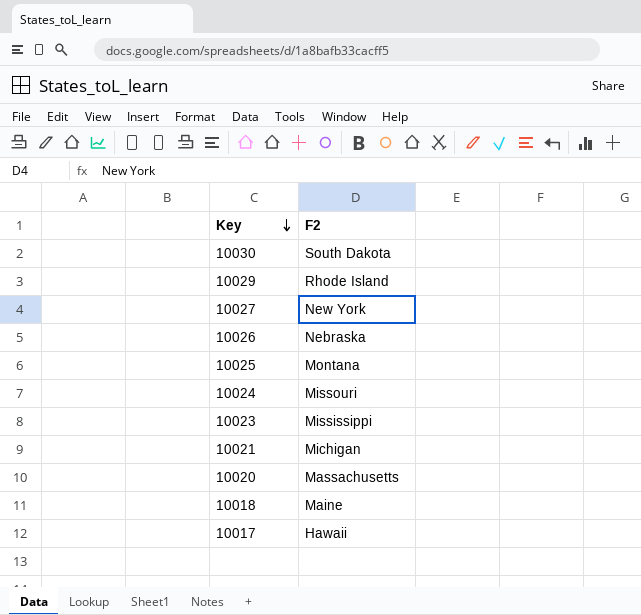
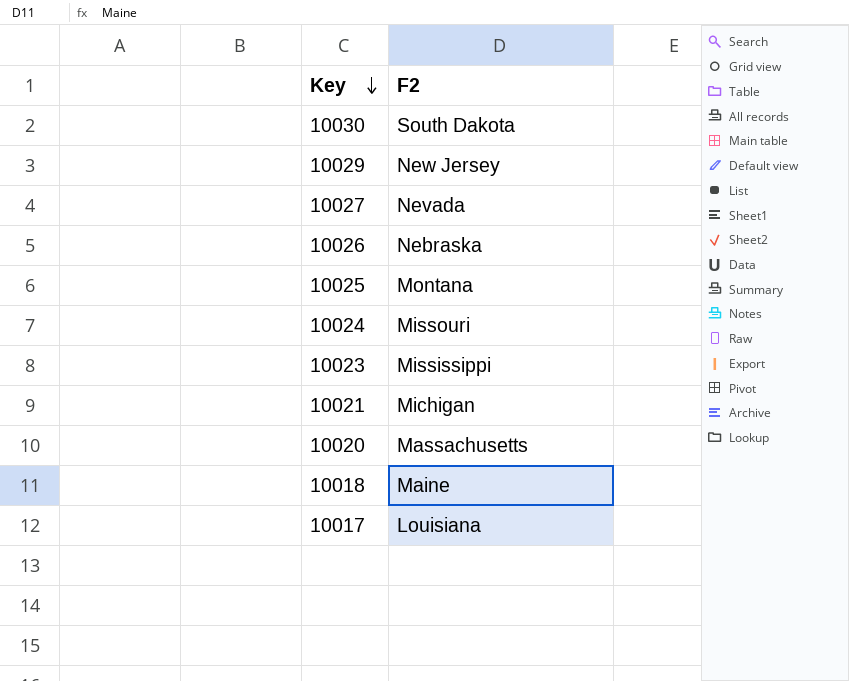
10029 | F2: Rhode Island -> New Jersey
10027 | F2: New York -> Nevada
10017 | F2: Hawaii -> Louisiana

